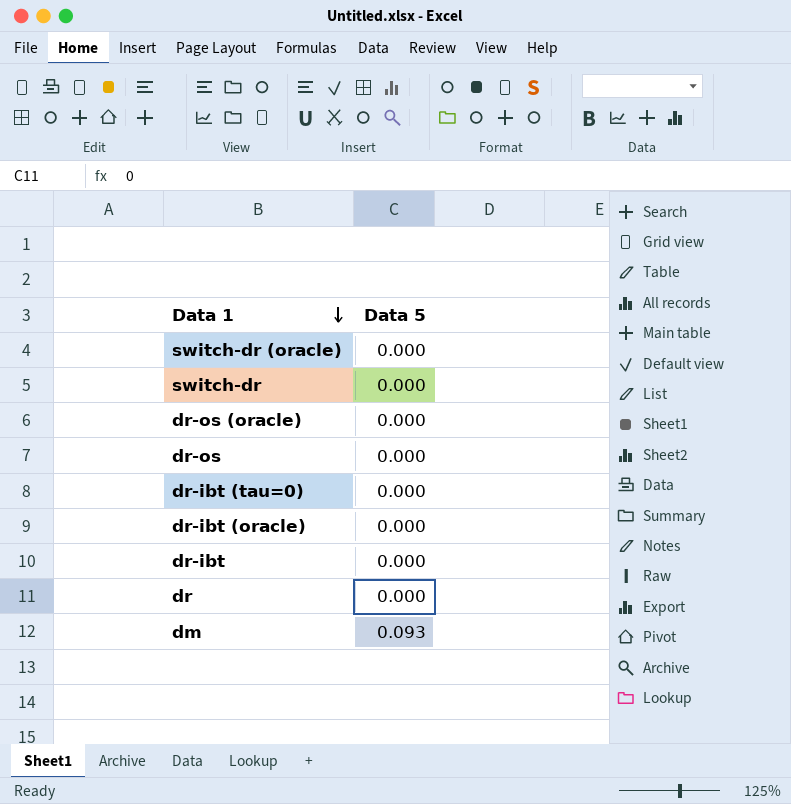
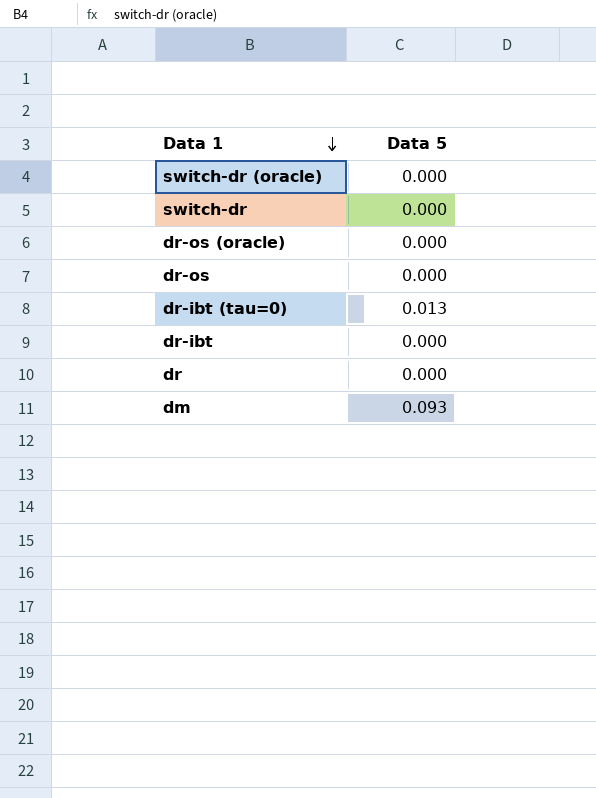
row dr-ibt (oracle): 0.000 -> none
dr-ibt (tau=0) | Data 5: 0.000 -> 0.013

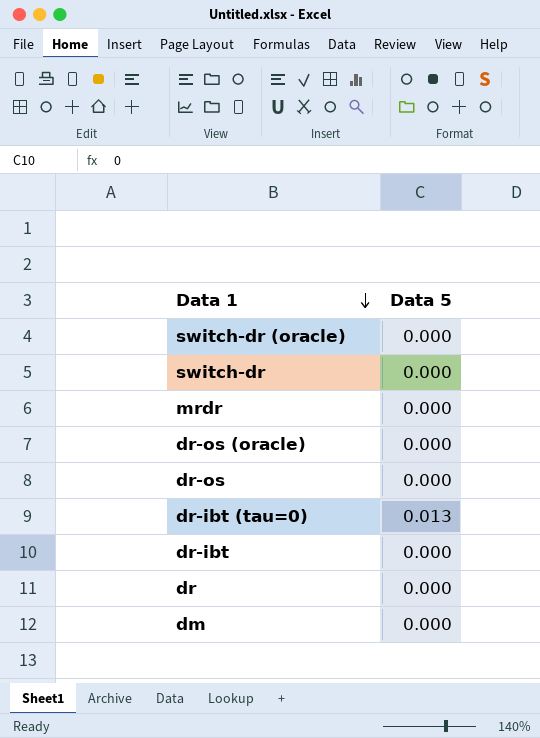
row mrdr: none -> 0.000
dm | Data 5: 0.093 -> 0.000

